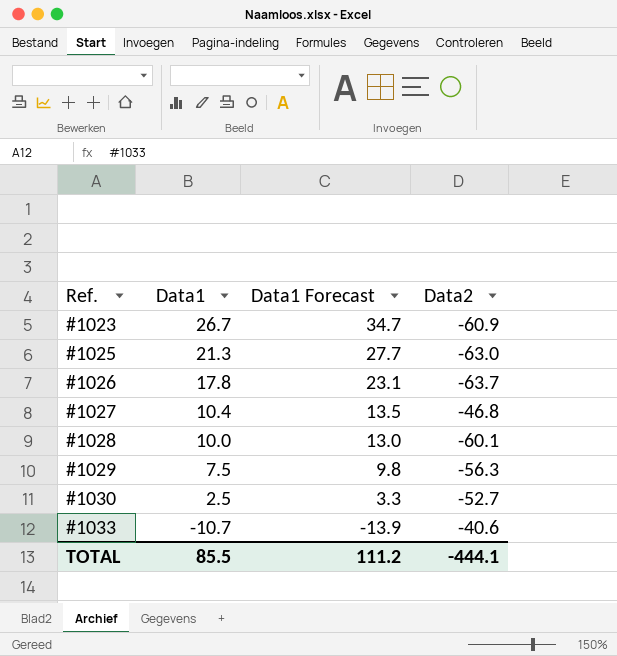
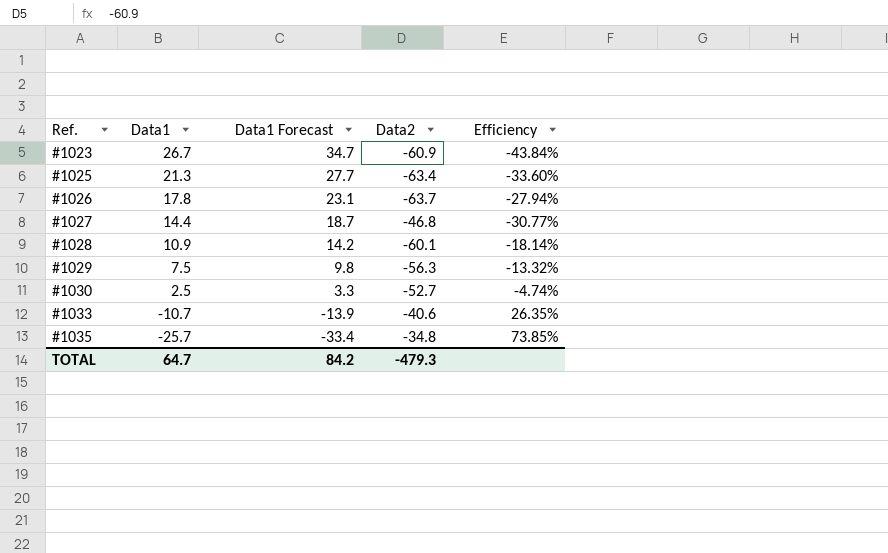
column Efficiency | formula: none -> [Data1] / [Data2]
#1025 | Data2: -63.0 -> -63.4
#1027 | Data1: 10.4 -> 14.4
#1027 | Data1 Forecast: 13.5 -> 18.7
#1028 | Data1: 10.0 -> 10.9
#1028 | Data1 Forecast: 13.0 -> 14.2
row #1035: none -> -25.7 | -33.4 | -34.8 | 73.85%
TOTAL | Data1: 85.5 -> 64.7
TOTAL | Data1 Forecast: 111.2 -> 84.2
TOTAL | Data2: -444.1 -> -479.3

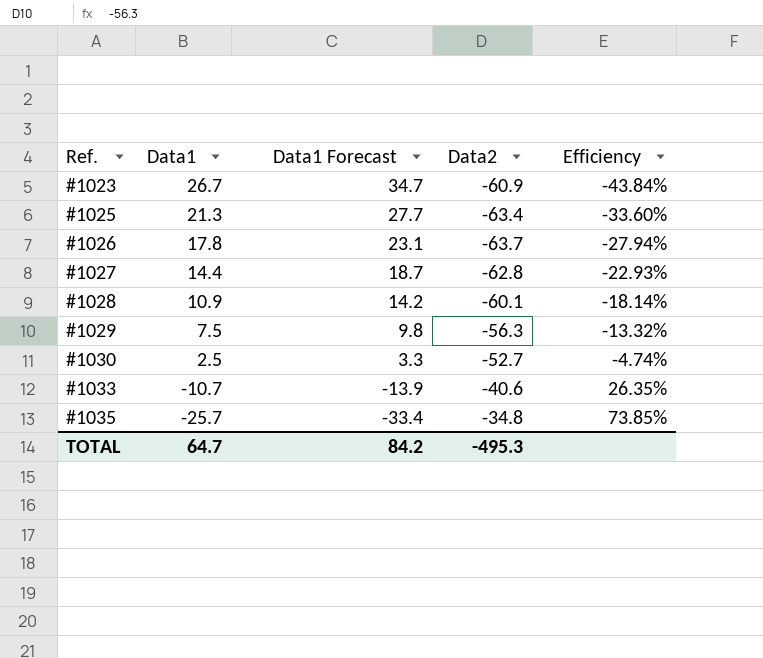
#1027 | Data2: -46.8 -> -62.8
#1027 | Efficiency: -30.77% -> -22.93%
TOTAL | Data2: -479.3 -> -495.3

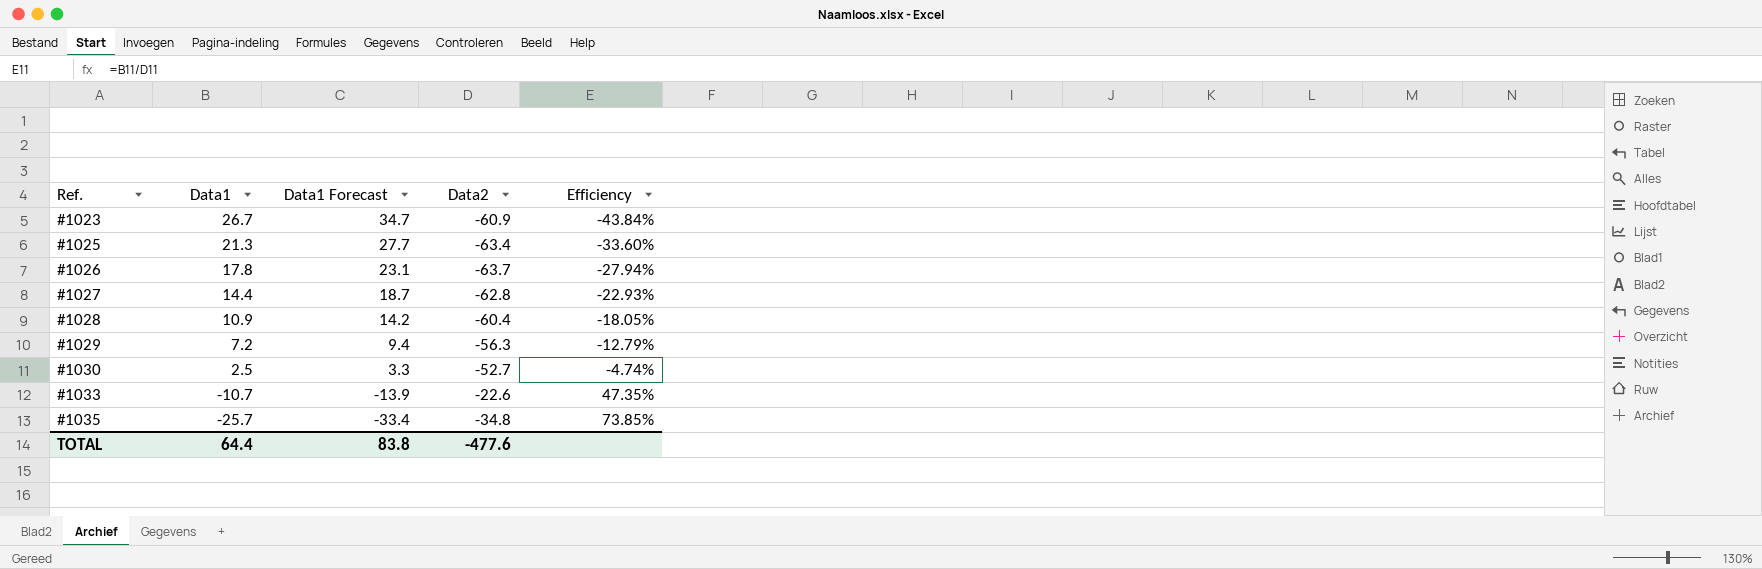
#1028 | Data2: -60.1 -> -60.4
#1028 | Efficiency: -18.14% -> -18.05%
#1029 | Data1: 7.5 -> 7.2
#1029 | Data1 Forecast: 9.8 -> 9.4
#1029 | Efficiency: -13.32% -> -12.79%
#1033 | Data2: -40.6 -> -22.6
#1033 | Efficiency: 26.35% -> 47.35%
TOTAL | Data1: 64.7 -> 64.4
TOTAL | Data1 Forecast: 84.2 -> 83.8
TOTAL | Data2: -495.3 -> -477.6

